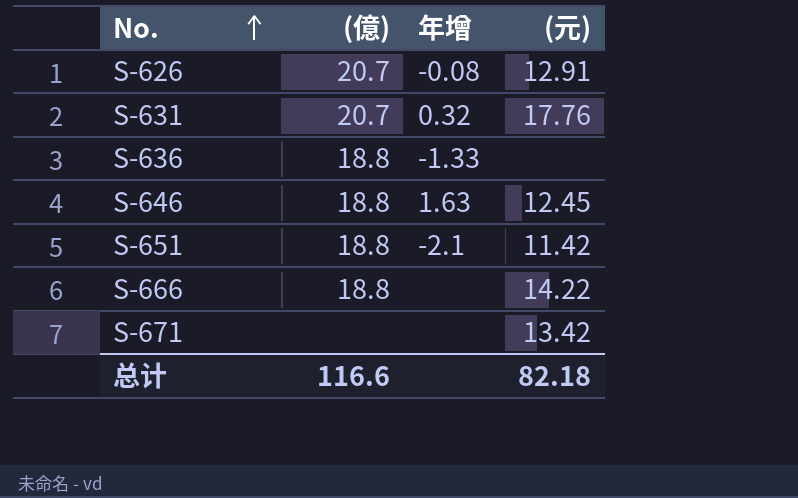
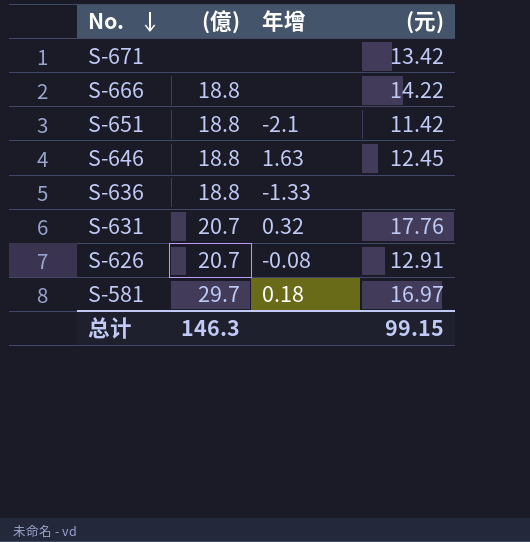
row order: No. ascending -> No. descending
row S-581: none -> 29.7 | 0.18 | 16.97
总计 | (億): 116.6 -> 146.3
总计 | (元): 82.18 -> 99.15

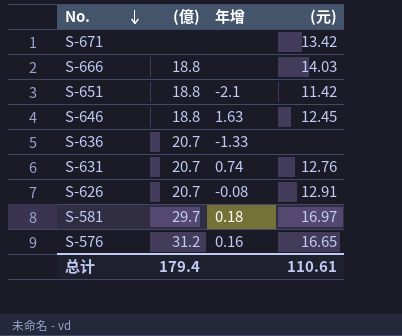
S-666 | (元): 14.22 -> 14.03
S-636 | (億): 18.8 -> 20.7
S-631 | 年增: 0.32 -> 0.74
S-631 | (元): 17.76 -> 12.76
row S-576: none -> 31.2 | 0.16 | 16.65
总计 | (億): 146.3 -> 179.4
总计 | (元): 99.15 -> 110.61

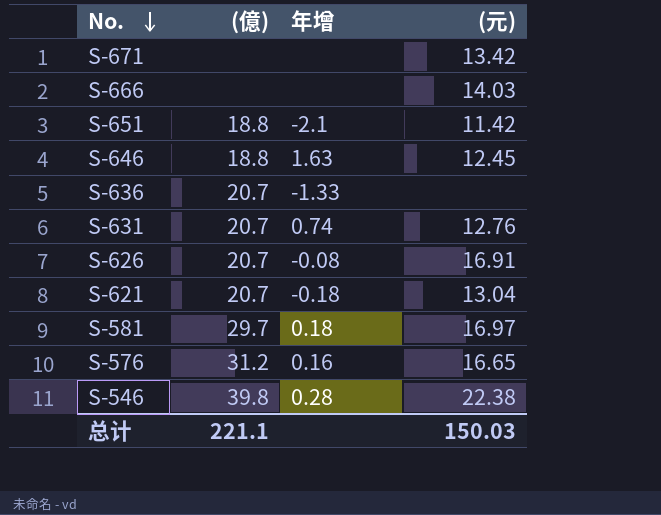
S-666 | (億): 18.8 -> none
S-626 | (元): 12.91 -> 16.91
row S-621: none -> 20.7 | -0.18 | 13.04
row S-546: none -> 39.8 | 0.28 | 22.38
总计 | (億): 179.4 -> 221.1
总计 | (元): 110.61 -> 150.03

